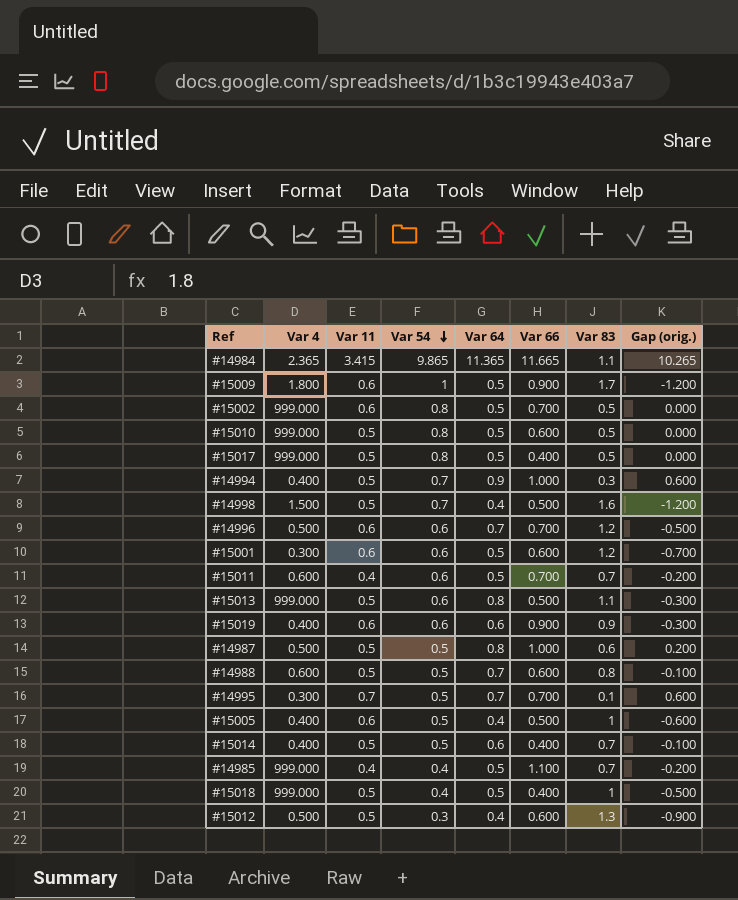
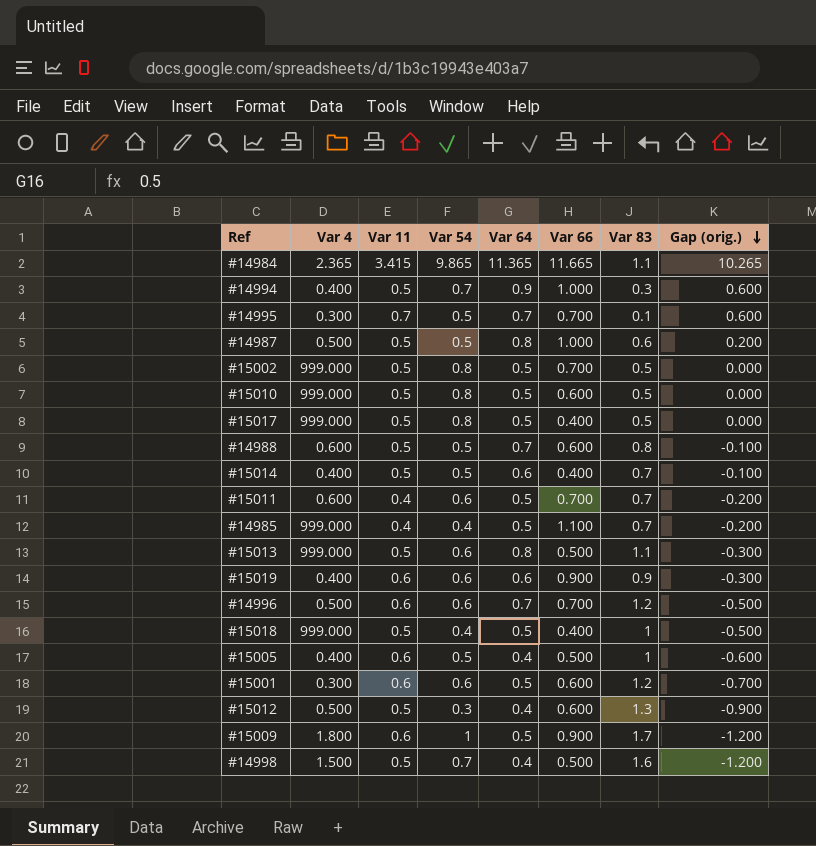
row order: Var 54 descending -> Gap (orig.) descending
#15002 | Var 11: 0.6 -> 0.5

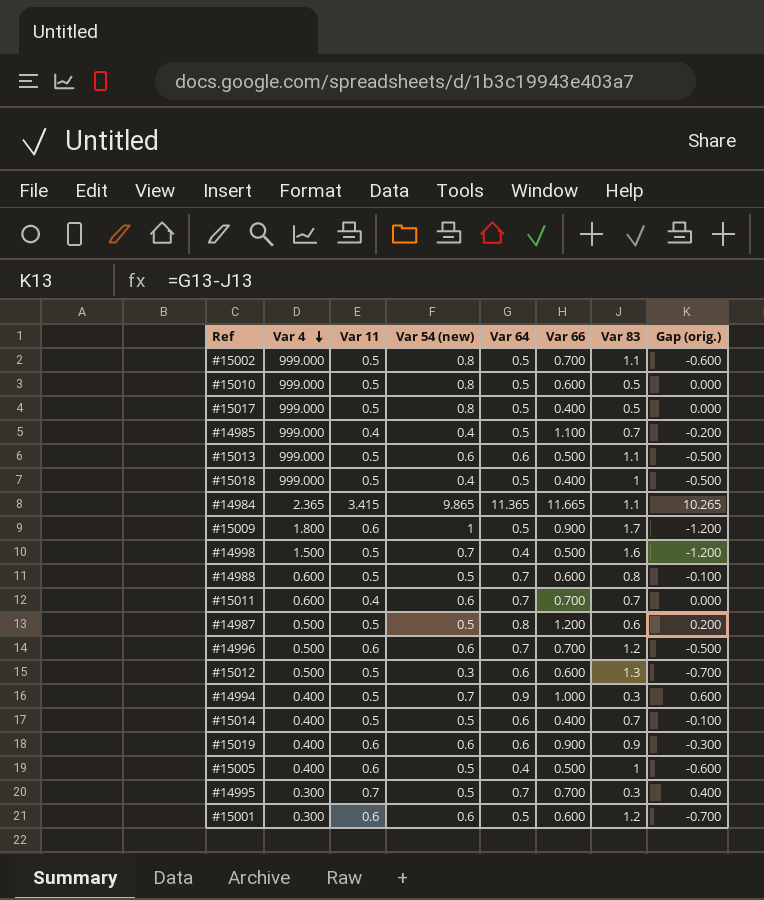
row order: Gap (orig.) descending -> Var 4 descending
column name: Var 54 -> Var 54 (new)
#15002 | Var 83: 0.5 -> 1.1
#15002 | Gap (orig.): 0.000 -> -0.600
#15013 | Var 64: 0.8 -> 0.6
#15013 | Gap (orig.): -0.300 -> -0.500
#15011 | Var 64: 0.5 -> 0.7
#15011 | Gap (orig.): -0.200 -> 0.000
#14987 | Var 66: 1.000 -> 1.200
#15012 | Var 64: 0.4 -> 0.6
#15012 | Gap (orig.): -0.900 -> -0.700
#14995 | Var 83: 0.1 -> 0.3
#14995 | Gap (orig.): 0.600 -> 0.400

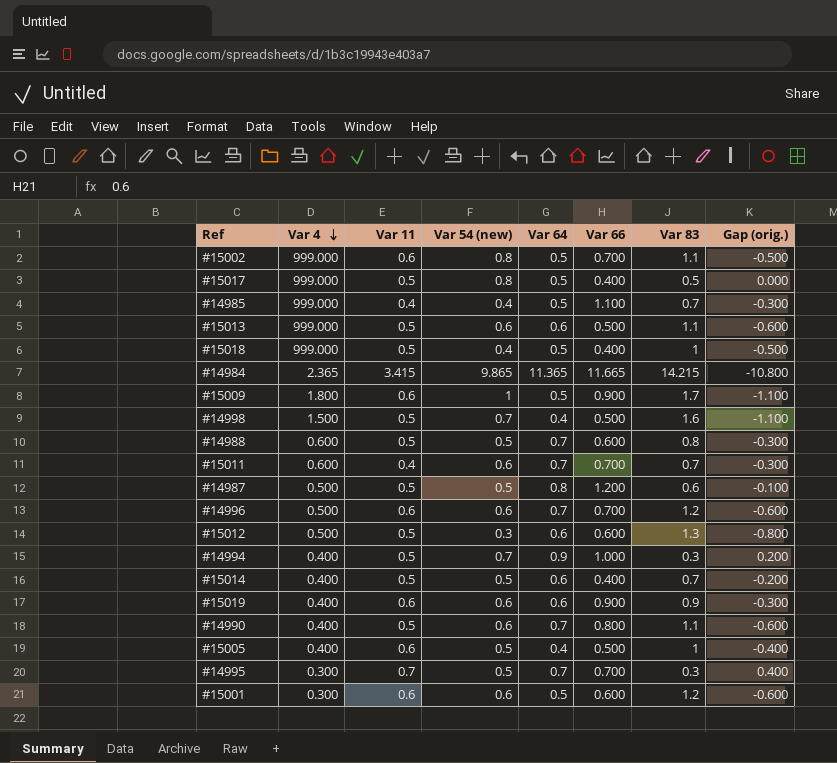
column Gap (orig.) | formula: [Var 64] - [Var 83] -> [Var 11] - [Var 83]
row #15010: 999.000 | 0.5 | 0.8 | 0.5 | 0.600 | 0.5 | 0.000 -> none
#15002 | Var 11: 0.5 -> 0.6
#14984 | Var 83: 1.1 -> 14.215
row #14990: none -> 0.400 | 0.5 | 0.6 | 0.7 | 0.800 | 1.1 | -0.600

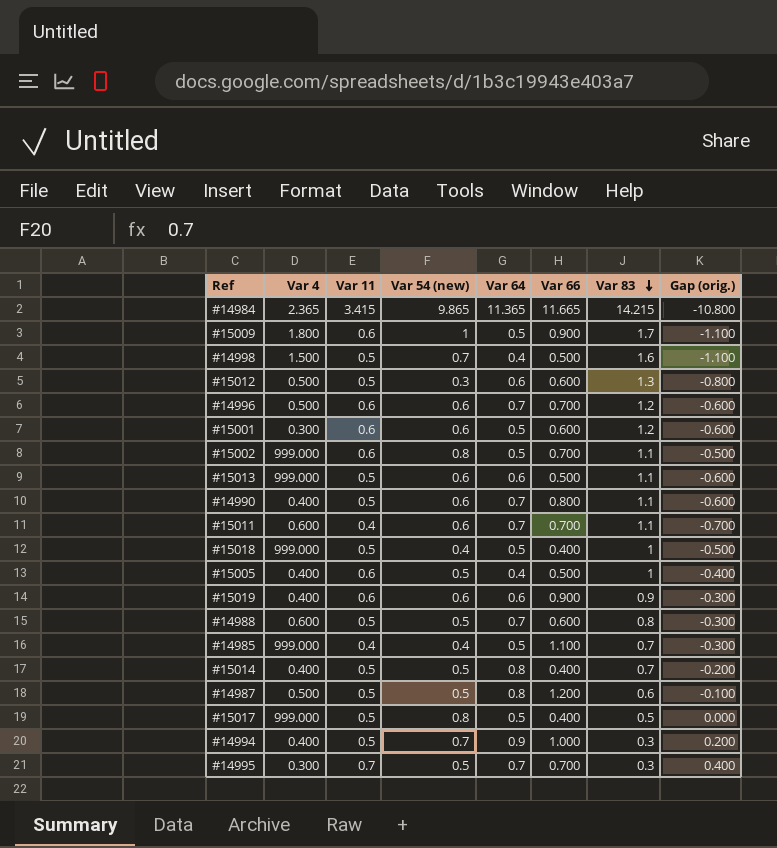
row order: Var 4 descending -> Var 83 descending
#15011 | Var 83: 0.7 -> 1.1
#15011 | Gap (orig.): -0.300 -> -0.700
#15014 | Var 64: 0.6 -> 0.8

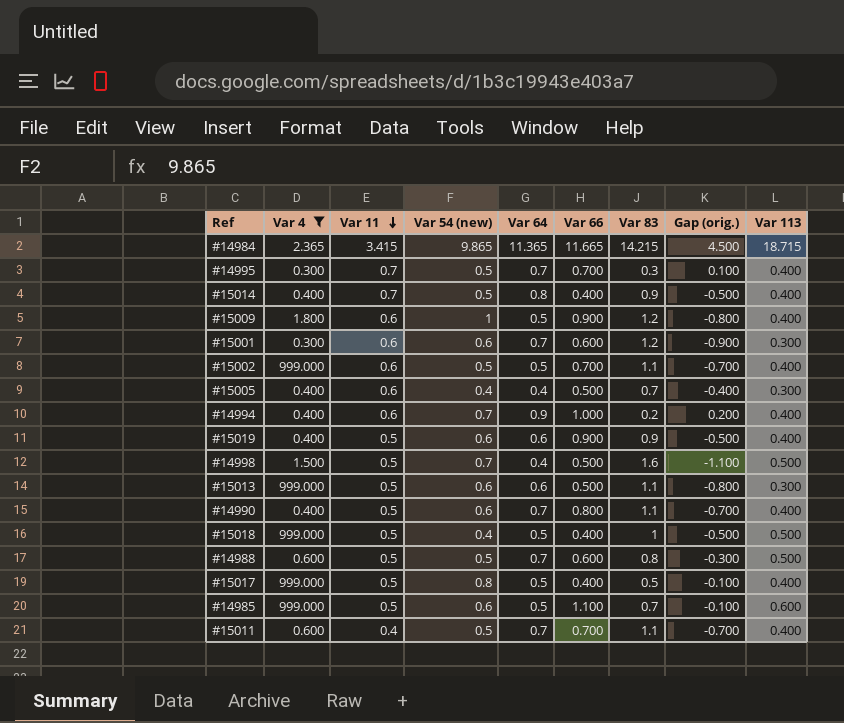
filter: none -> Var 4 != 0.500
row order: Var 83 descending -> Var 11 descending
column Gap (orig.) | formula: [Var 11] - [Var 83] -> [Var 113] - [Var 83]
column Var 113 | position: none -> 9
#15014 | Var 11: 0.5 -> 0.7
#15014 | Var 83: 0.7 -> 0.9
#15009 | Var 83: 1.7 -> 1.2
#15001 | Var 64: 0.5 -> 0.7
#15002 | Var 54 (new): 0.8 -> 0.5
#15005 | Var 54 (new): 0.5 -> 0.4
#15005 | Var 83: 1 -> 0.7
#14994 | Var 11: 0.5 -> 0.6
#14994 | Var 83: 0.3 -> 0.2
#15019 | Var 11: 0.6 -> 0.5
#14985 | Var 11: 0.4 -> 0.5
#14985 | Var 54 (new): 0.4 -> 0.6
#15011 | Var 54 (new): 0.6 -> 0.5

